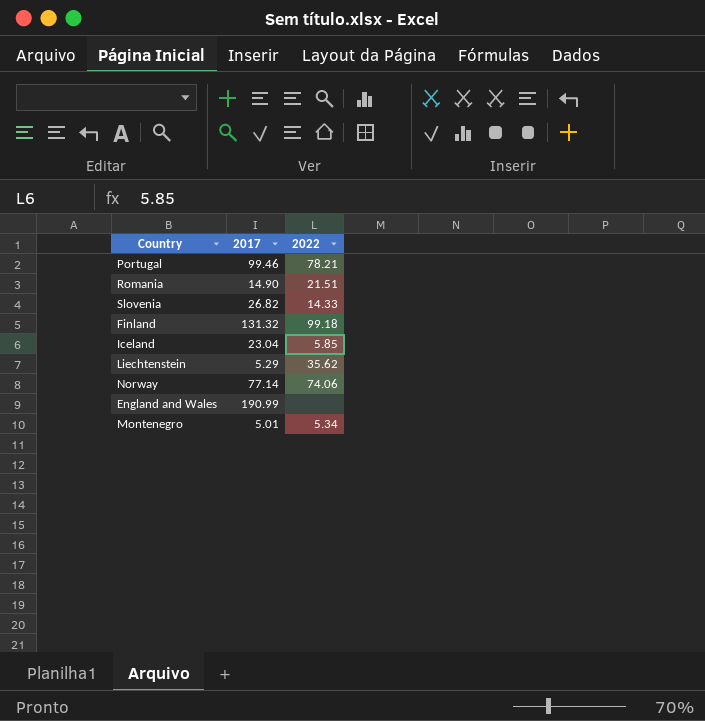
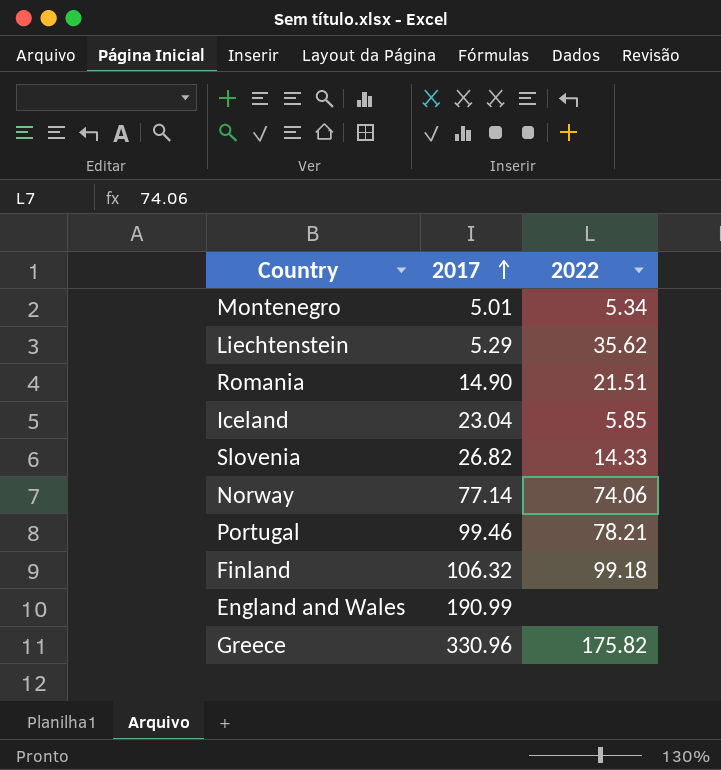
row order: none -> 2017 ascending
Finland | 2017: 131.32 -> 106.32
row Greece: none -> 330.96 | 175.82

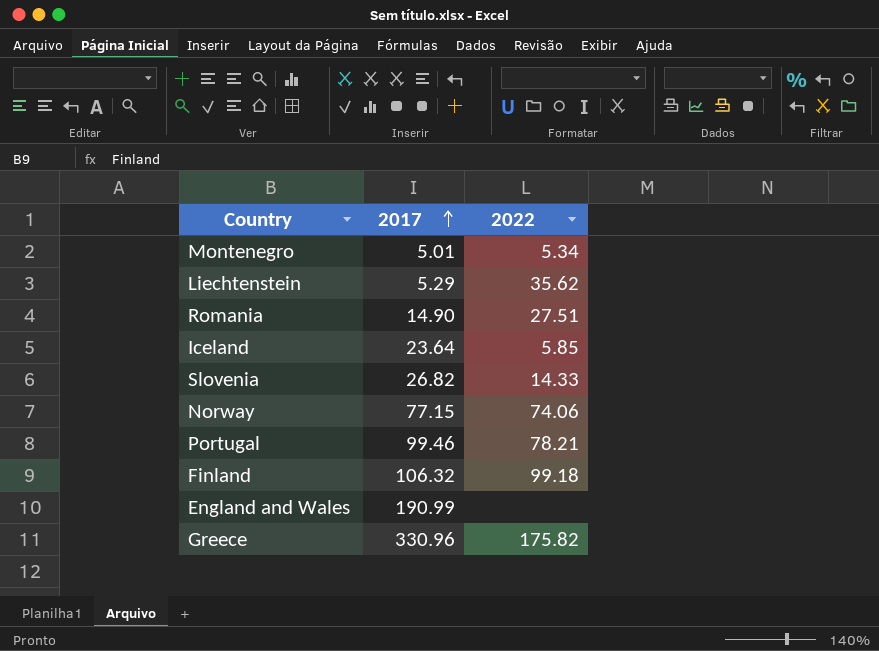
Romania | 2022: 21.51 -> 27.51
Iceland | 2017: 23.04 -> 23.64
Norway | 2017: 77.14 -> 77.15

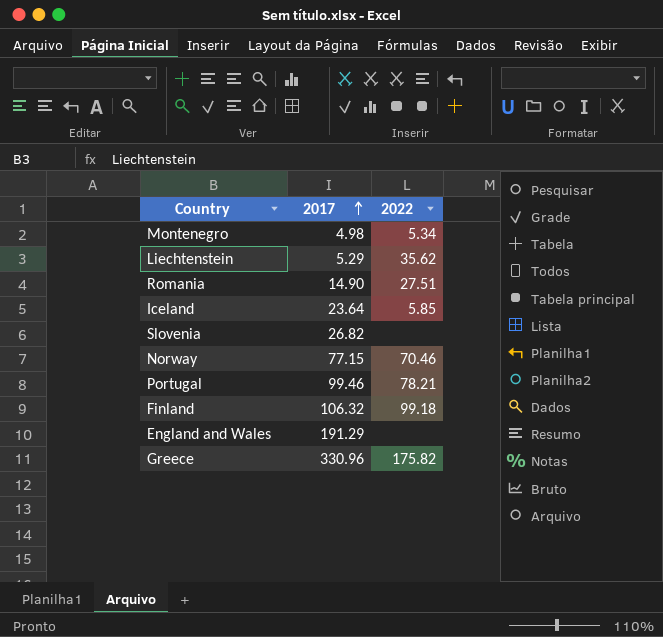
Montenegro | 2017: 5.01 -> 4.98
Slovenia | 2022: 14.33 -> none
Norway | 2022: 74.06 -> 70.46
England and Wales | 2017: 190.99 -> 191.29

